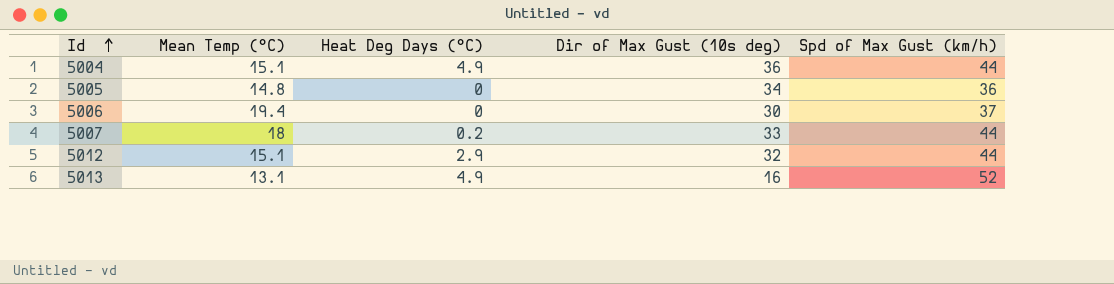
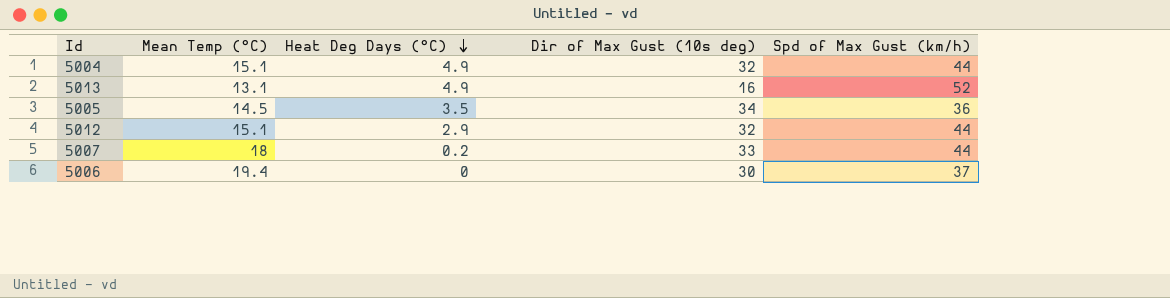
row order: Id ascending -> Heat Deg Days (°C) descending
5004 | Dir of Max Gust (10s deg): 36 -> 32
5005 | Mean Temp (°C): 14.8 -> 14.5
5005 | Heat Deg Days (°C): 0 -> 3.5

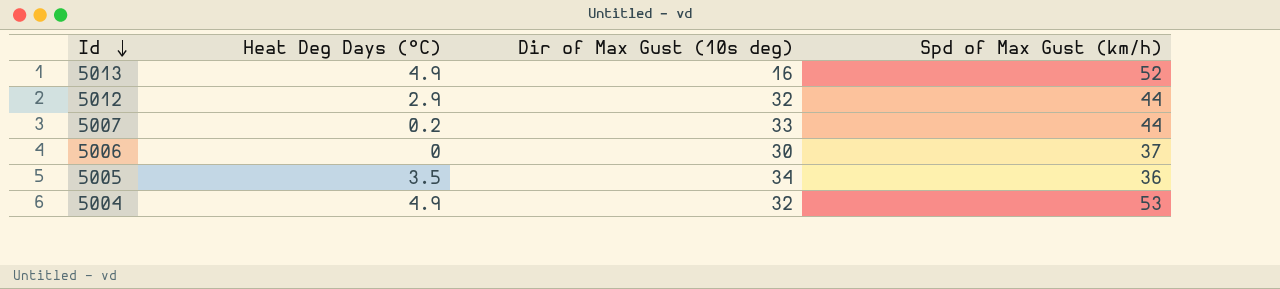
row order: Heat Deg Days (°C) descending -> Id descending
column Mean Temp (°C) | position: 2 -> none
5004 | Spd of Max Gust (km/h): 44 -> 53

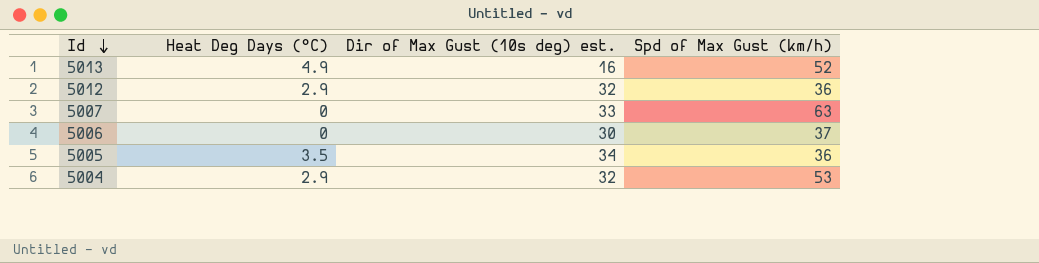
column name: Dir of Max Gust (10s deg) -> Dir of Max Gust (10s deg) est.
5012 | Spd of Max Gust (km/h): 44 -> 36
5007 | Heat Deg Days (°C): 0.2 -> 0
5007 | Spd of Max Gust (km/h): 44 -> 63
5004 | Heat Deg Days (°C): 4.9 -> 2.9

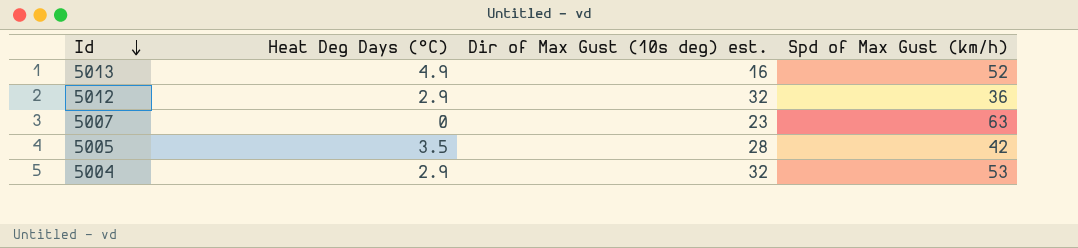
row 5006: 0 | 30 | 37 -> none
5007 | Dir of Max Gust (10s deg) est.: 33 -> 23
5005 | Dir of Max Gust (10s deg) est.: 34 -> 28
5005 | Spd of Max Gust (km/h): 36 -> 42

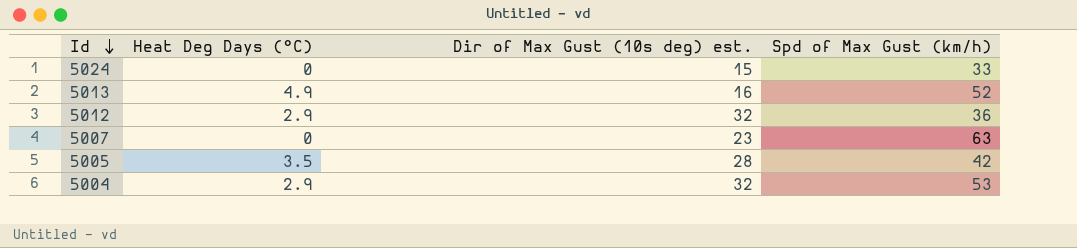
row 5024: none -> 0 | 15 | 33

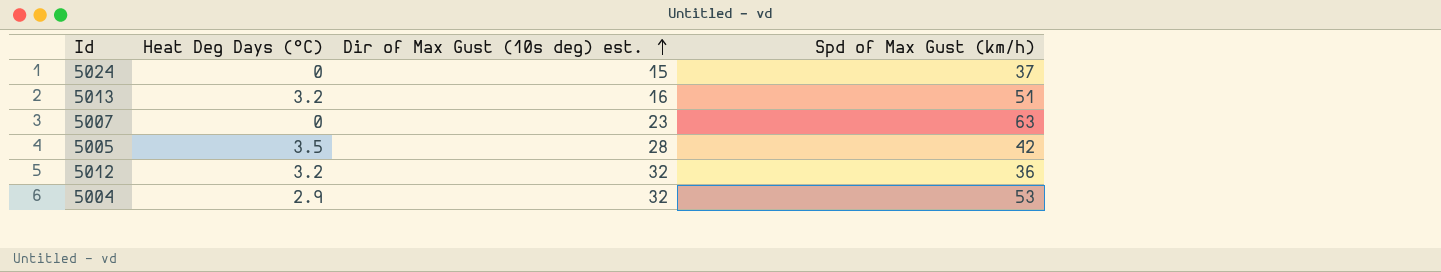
row order: Id descending -> Dir of Max Gust (10s deg) est. ascending
5024 | Spd of Max Gust (km/h): 33 -> 37
5013 | Heat Deg Days (°C): 4.9 -> 3.2
5013 | Spd of Max Gust (km/h): 52 -> 51
5012 | Heat Deg Days (°C): 2.9 -> 3.2

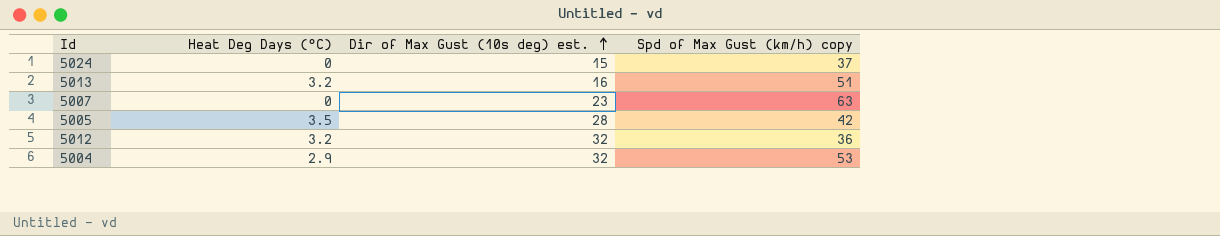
column name: Spd of Max Gust (km/h) -> Spd of Max Gust (km/h) copy

